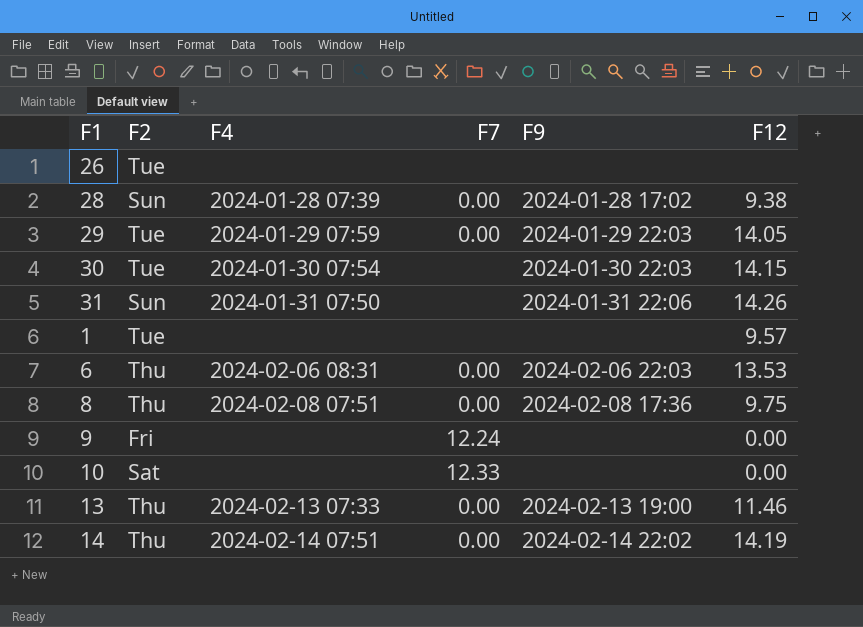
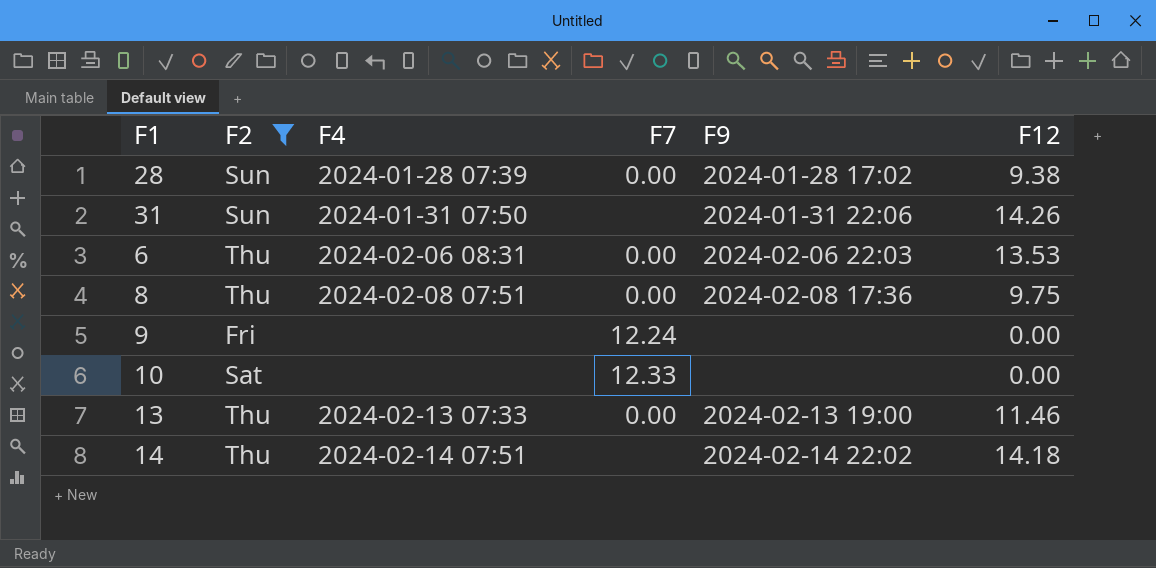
filter: none -> F2 != Tue
14 | F7: 0.00 -> none
14 | F12: 14.19 -> 14.18

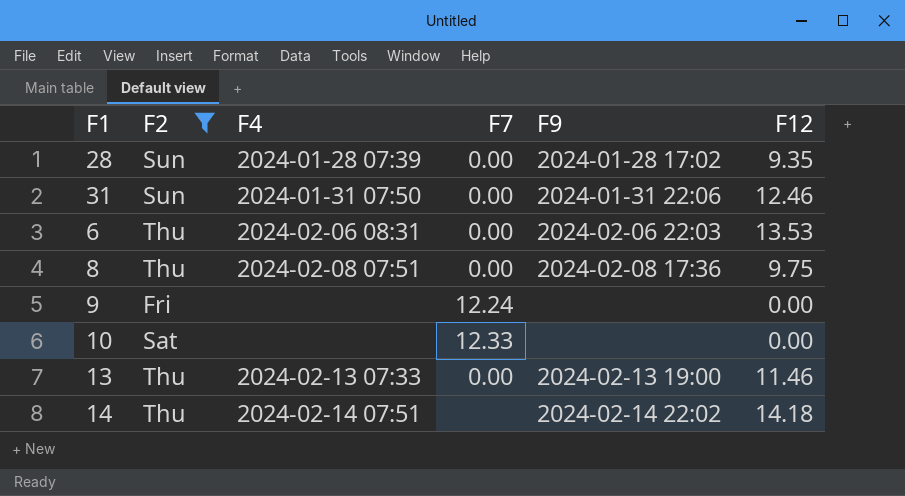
28 | F12: 9.38 -> 9.35
31 | F7: none -> 0.00
31 | F12: 14.26 -> 12.46

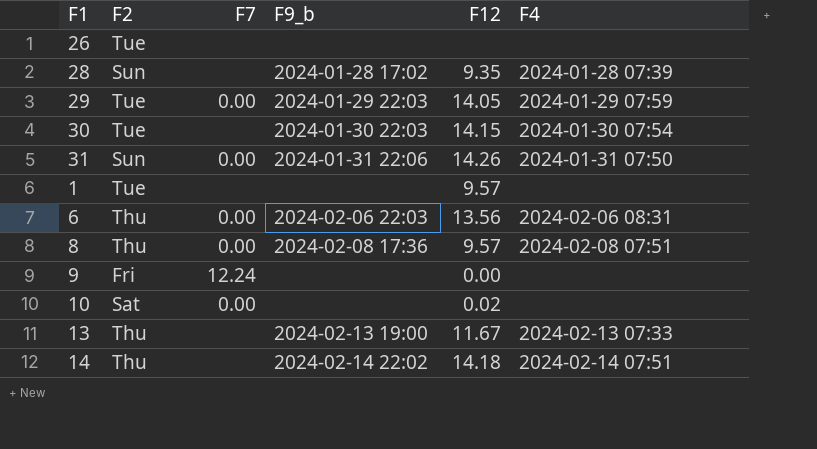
filter: F2 != Tue -> none
column name: F9 -> F9_b
column F4 | position: 3 -> 6
28 | F7: 0.00 -> none
31 | F12: 12.46 -> 14.26
6 | F12: 13.53 -> 13.56
8 | F12: 9.75 -> 9.57
10 | F7: 12.33 -> 0.00
10 | F12: 0.00 -> 0.02
13 | F7: 0.00 -> none
13 | F12: 11.46 -> 11.67

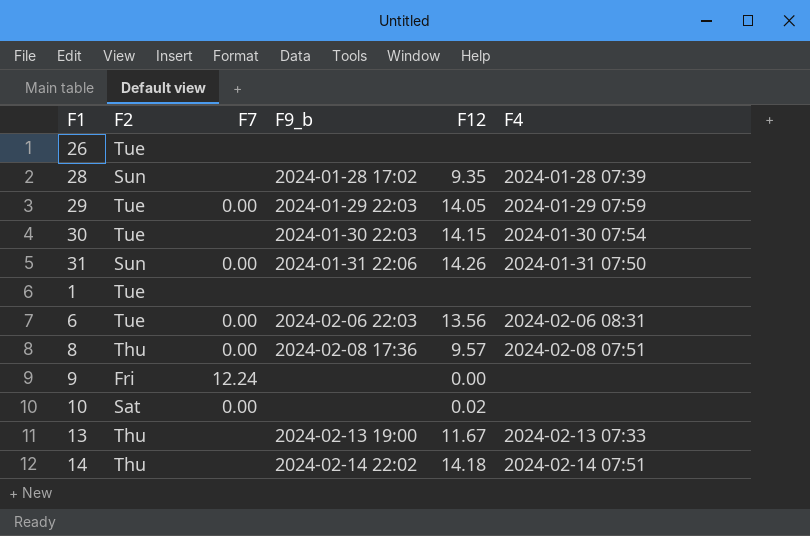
1 | F12: 9.57 -> none
6 | F2: Thu -> Tue

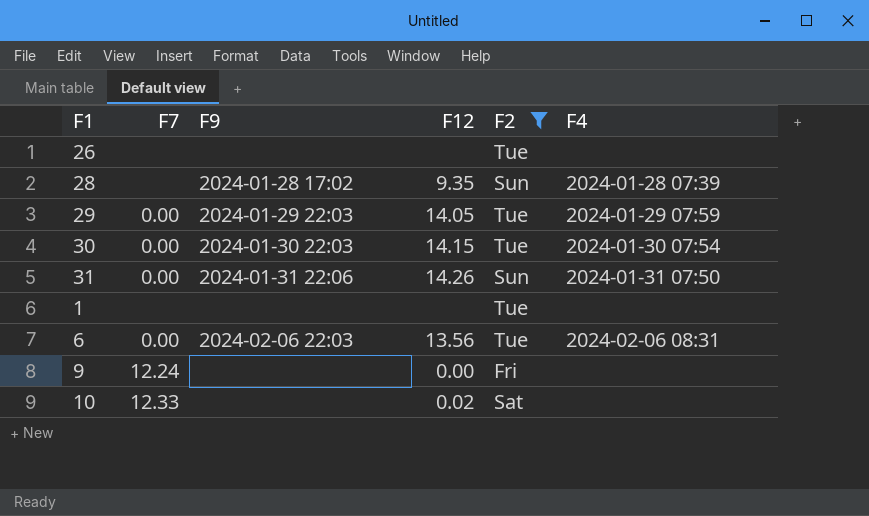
filter: none -> F2 != Thu
column name: F9_b -> F9
column F2 | position: 2 -> 5
30 | F7: none -> 0.00
10 | F7: 0.00 -> 12.33

